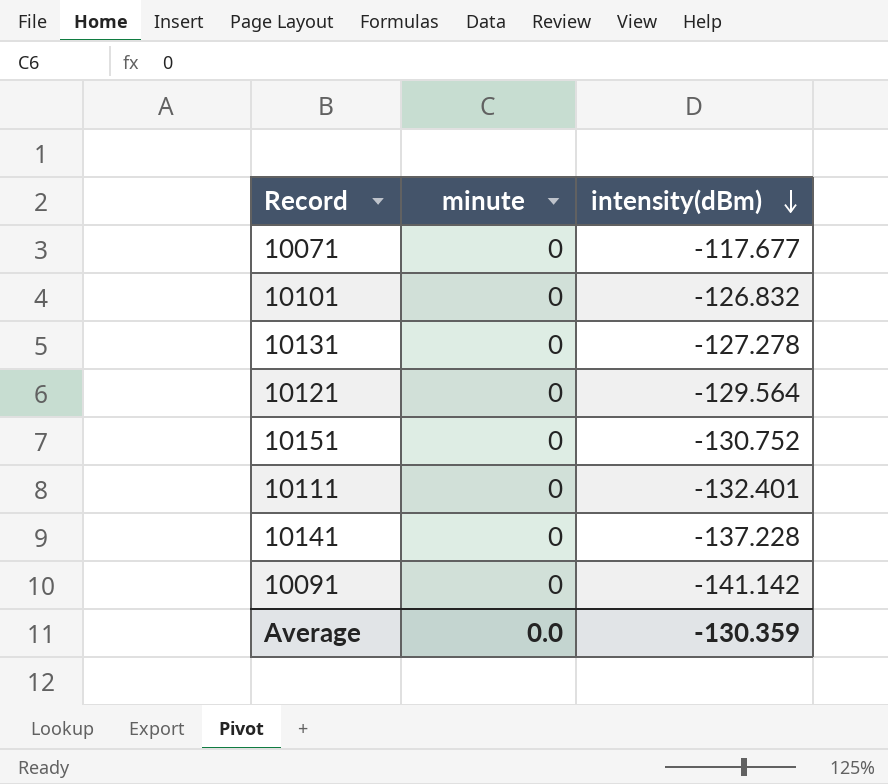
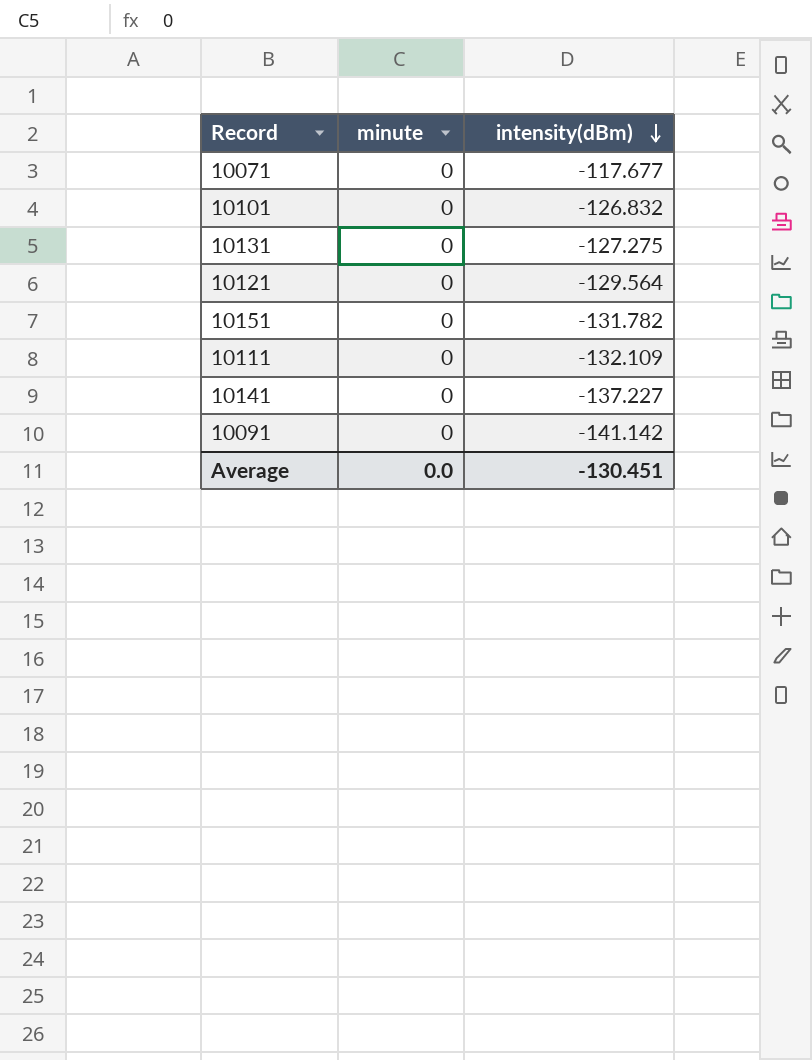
10131 | intensity(dBm): -127.278 -> -127.275
10151 | intensity(dBm): -130.752 -> -131.782
10111 | intensity(dBm): -132.401 -> -132.109
10141 | intensity(dBm): -137.228 -> -137.227
Average | intensity(dBm): -130.359 -> -130.451

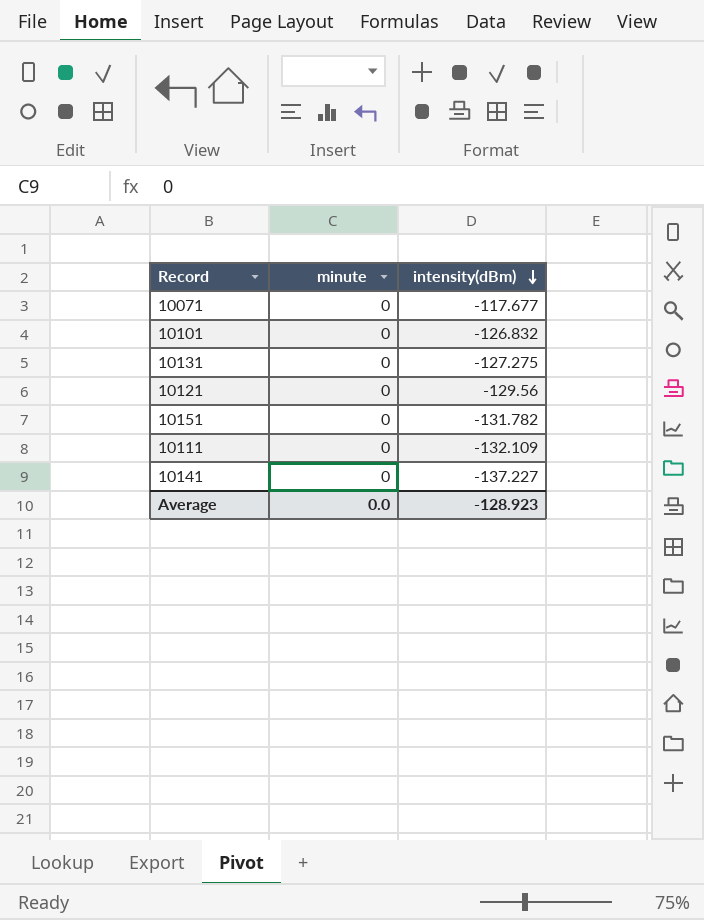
row 10091: 0 | -141.142 -> none
10121 | intensity(dBm): -129.564 -> -129.56
Average | intensity(dBm): -130.451 -> -128.923

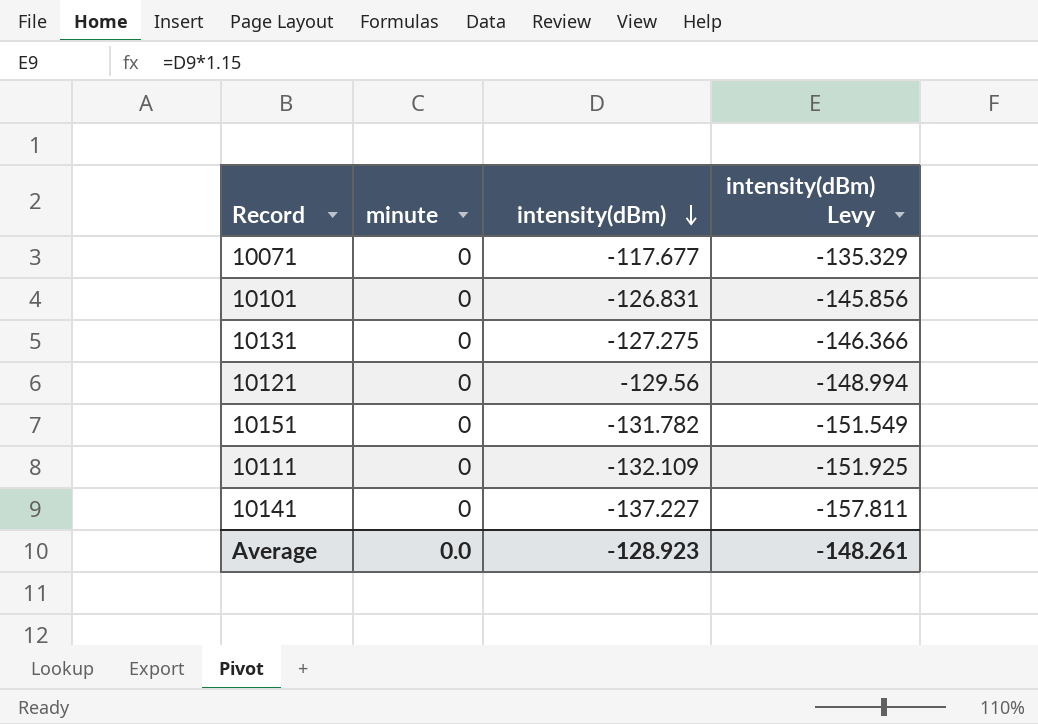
column intensity(dBm) Levy | formula: none -> [intensity(dBm)] * 1.15
10101 | intensity(dBm): -126.832 -> -126.831

